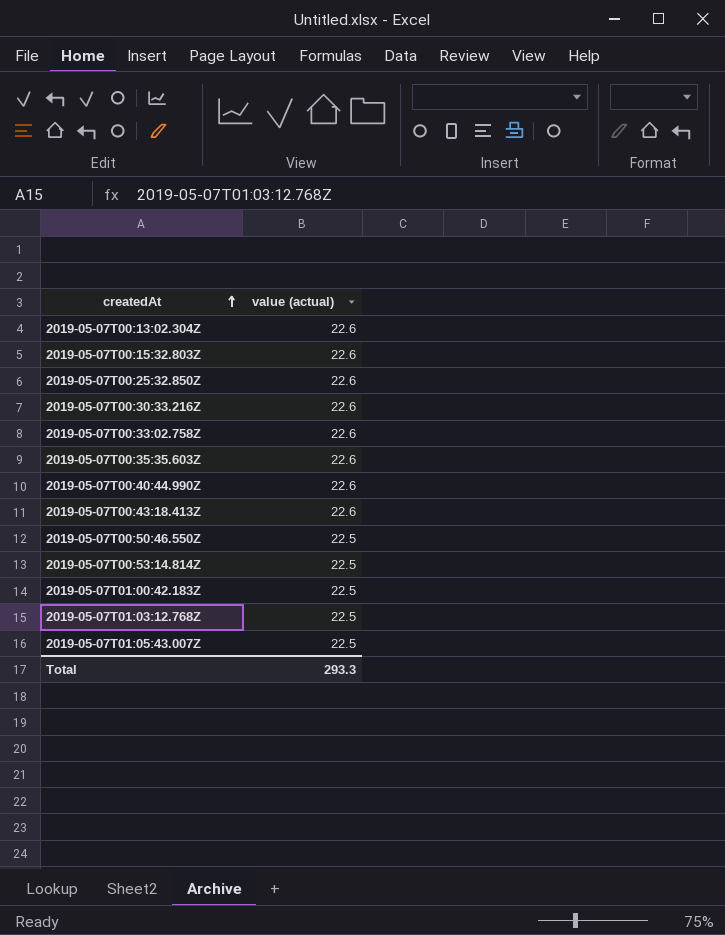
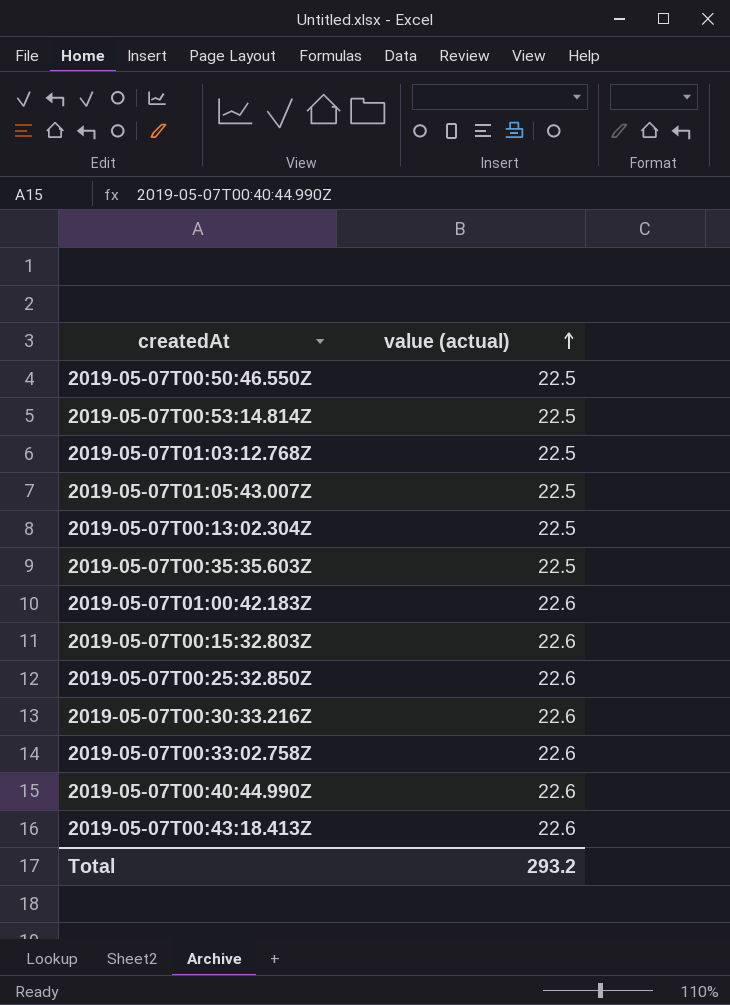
row order: createdAt ascending -> value (actual) ascending
2019-05-07T00:13:02.304Z | value (actual): 22.6 -> 22.5
2019-05-07T00:35:35.603Z | value (actual): 22.6 -> 22.5
2019-05-07T01:00:42.183Z | value (actual): 22.5 -> 22.6
Total | value (actual): 293.3 -> 293.2

